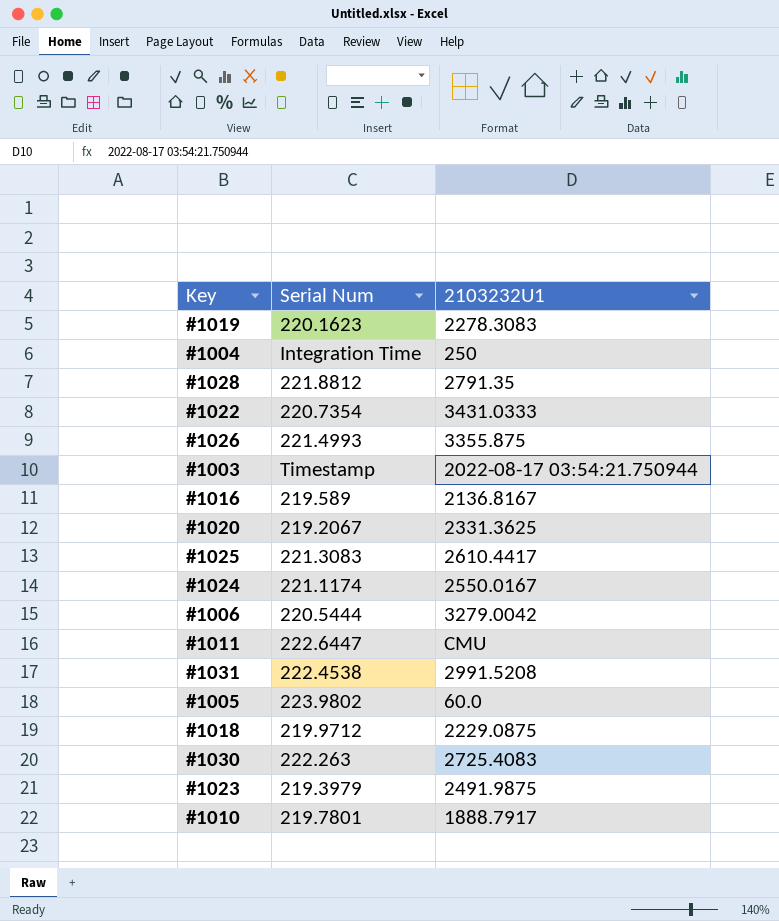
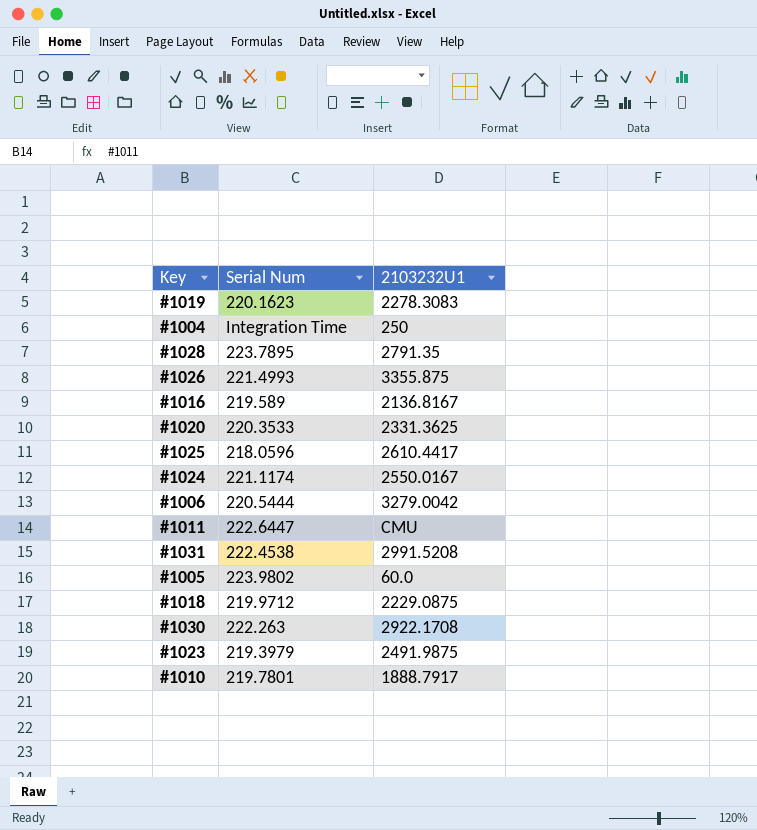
row #1022: 220.7354 | 3431.0333 -> none
row #1003: Timestamp | 2022-08-17 03:54:21.750944 -> none
#1028 | Serial Num: 221.8812 -> 223.7895
#1020 | Serial Num: 219.2067 -> 220.3533
#1025 | Serial Num: 221.3083 -> 218.0596
#1030 | 2103232U1: 2725.4083 -> 2922.1708

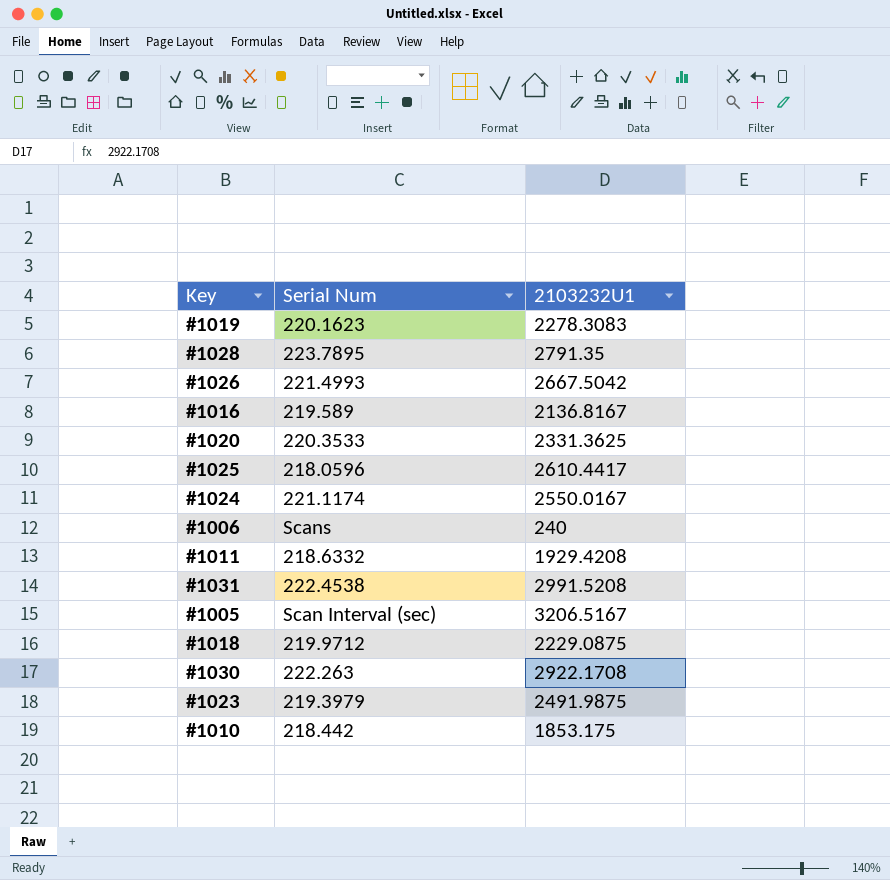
row #1004: Integration Time | 250 -> none
#1026 | 2103232U1: 3355.875 -> 2667.5042
#1006 | Serial Num: 220.5444 -> Scans
#1006 | 2103232U1: 3279.0042 -> 240
#1011 | Serial Num: 222.6447 -> 218.6332
#1011 | 2103232U1: CMU -> 1929.4208
#1005 | Serial Num: 223.9802 -> Scan Interval (sec)
#1005 | 2103232U1: 60.0 -> 3206.5167
#1010 | Serial Num: 219.7801 -> 218.442
#1010 | 2103232U1: 1888.7917 -> 1853.175

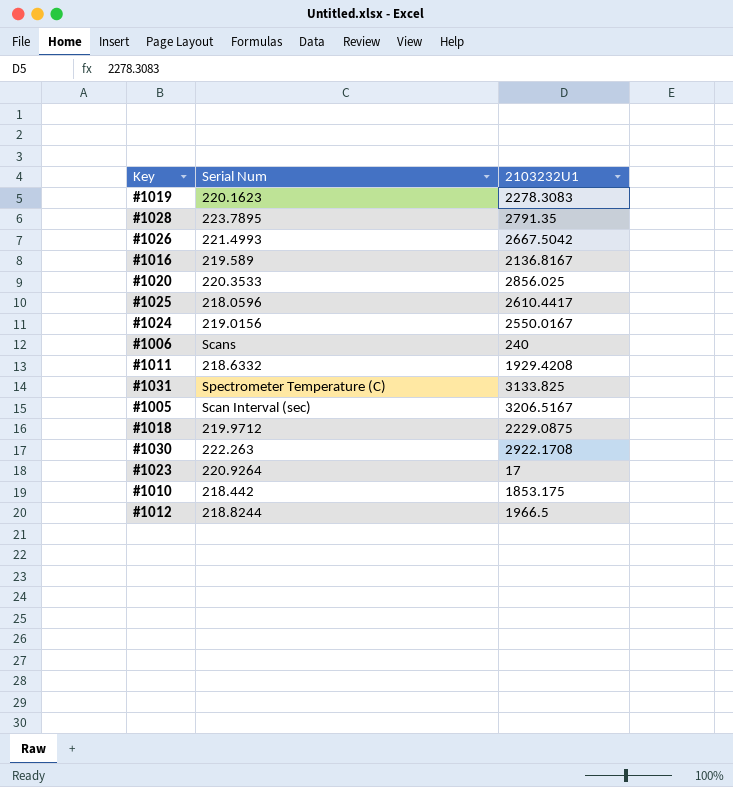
#1020 | 2103232U1: 2331.3625 -> 2856.025
#1024 | Serial Num: 221.1174 -> 219.0156
#1031 | Serial Num: 222.4538 -> Spectrometer Temperature (C)
#1031 | 2103232U1: 2991.5208 -> 3133.825
#1023 | Serial Num: 219.3979 -> 220.9264
#1023 | 2103232U1: 2491.9875 -> 17
row #1012: none -> 218.8244 | 1966.5

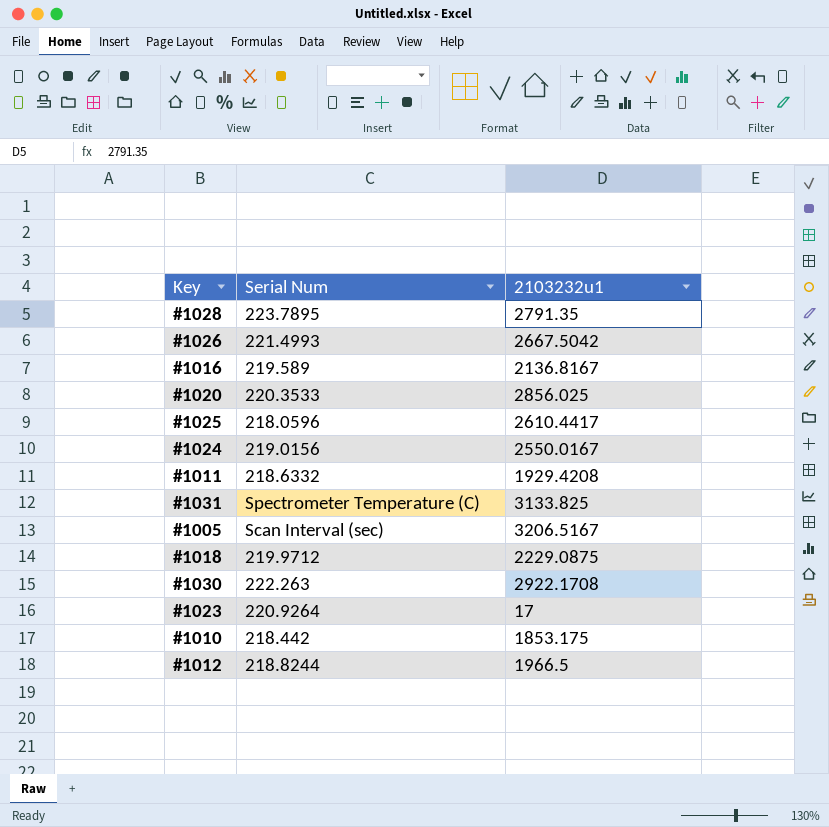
column name: 2103232U1 -> 2103232u1
row #1019: 220.1623 | 2278.3083 -> none
row #1006: Scans | 240 -> none

